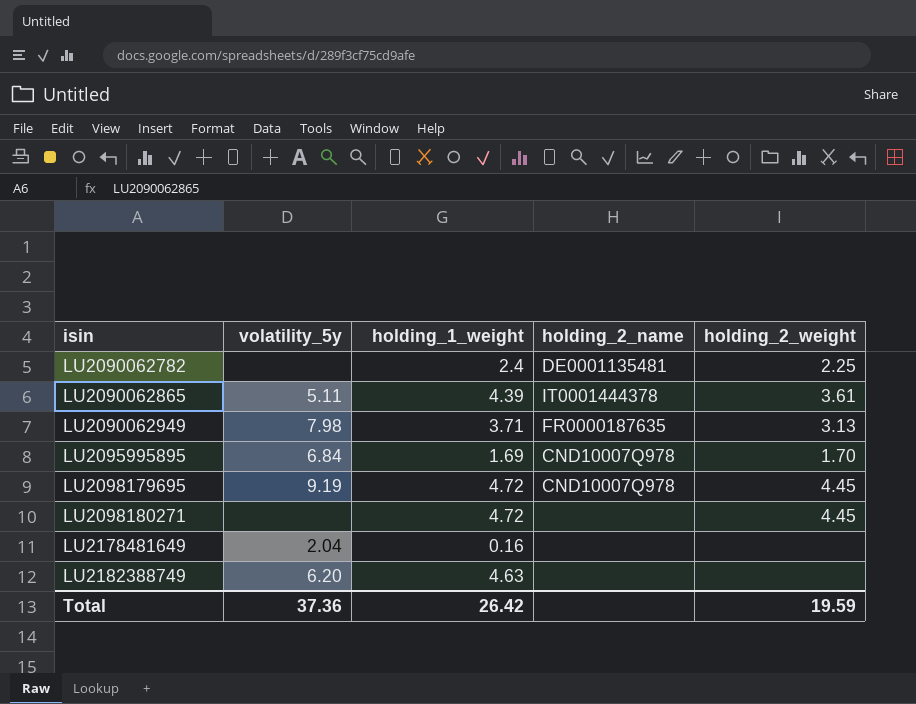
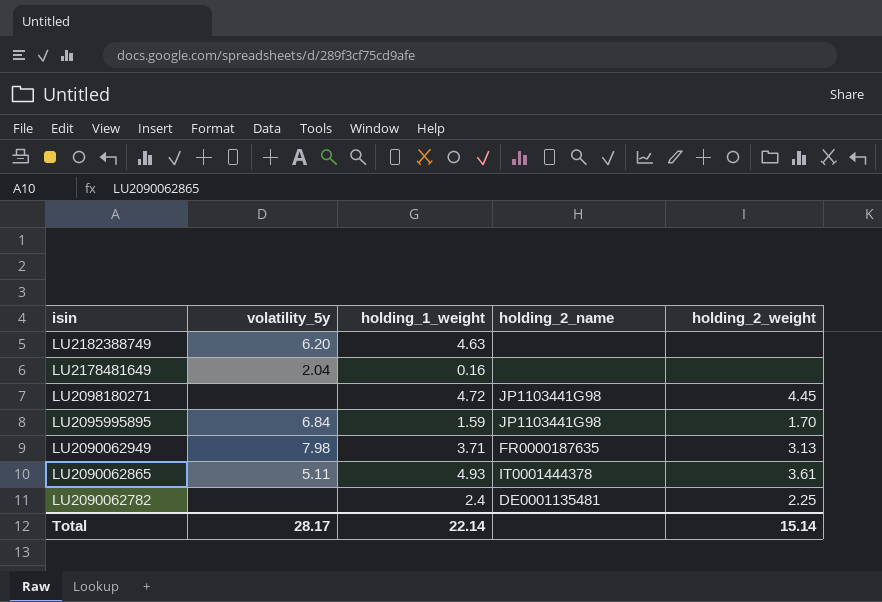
row order: isin ascending -> isin descending
row LU2098179695: 9.19 | 4.72 | CND10007Q978 | 4.45 -> none
LU2098180271 | holding_2_name: none -> JP1103441G98
LU2095995895 | holding_1_weight: 1.69 -> 1.59
LU2095995895 | holding_2_name: CND10007Q978 -> JP1103441G98
LU2090062865 | holding_1_weight: 4.39 -> 4.93
Total | volatility_5y: 37.36 -> 28.17
Total | holding_1_weight: 26.42 -> 22.14
Total | holding_2_weight: 19.59 -> 15.14

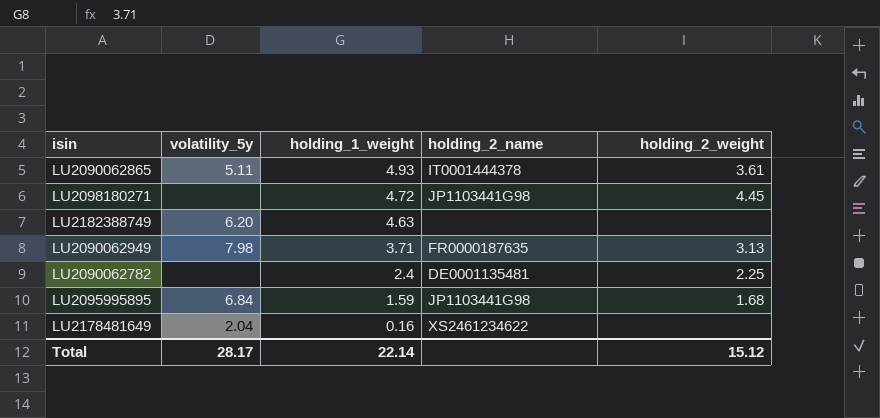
row order: isin descending -> holding_1_weight descending
LU2095995895 | holding_2_weight: 1.70 -> 1.68
LU2178481649 | holding_2_name: none -> XS2461234622
Total | holding_2_weight: 15.14 -> 15.12

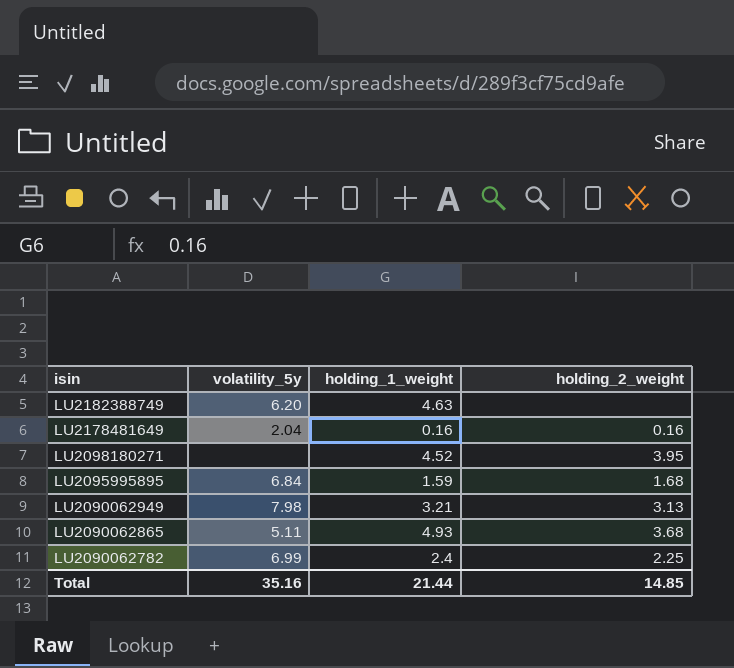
row order: holding_1_weight descending -> isin descending
column holding_2_name | position: 4 -> none
LU2178481649 | holding_2_weight: none -> 0.16
LU2098180271 | holding_1_weight: 4.72 -> 4.52
LU2098180271 | holding_2_weight: 4.45 -> 3.95
LU2090062949 | holding_1_weight: 3.71 -> 3.21
LU2090062865 | holding_2_weight: 3.61 -> 3.68
LU2090062782 | volatility_5y: none -> 6.99
Total | volatility_5y: 28.17 -> 35.16
Total | holding_1_weight: 22.14 -> 21.44
Total | holding_2_weight: 15.12 -> 14.85

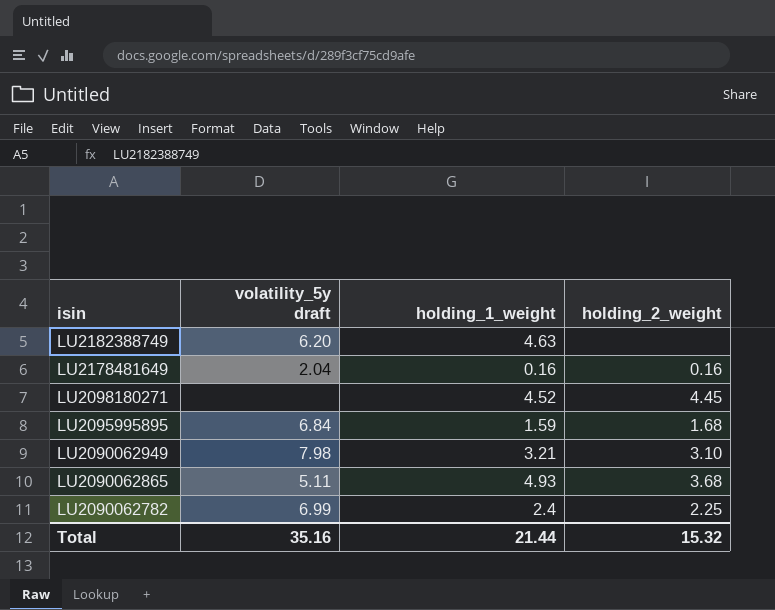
column name: volatility_5y -> volatility_5y draft
LU2098180271 | holding_2_weight: 3.95 -> 4.45
LU2090062949 | holding_2_weight: 3.13 -> 3.10
Total | holding_2_weight: 14.85 -> 15.32

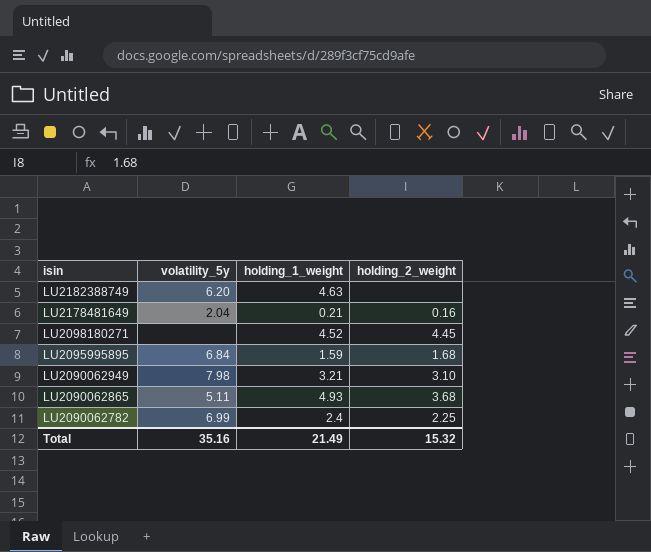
column name: volatility_5y draft -> volatility_5y
LU2178481649 | holding_1_weight: 0.16 -> 0.21
Total | holding_1_weight: 21.44 -> 21.49

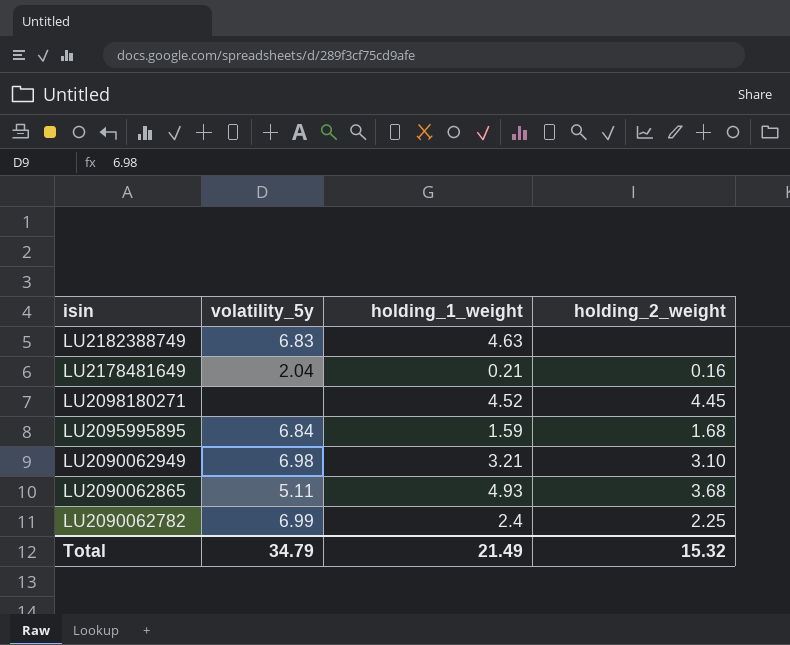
LU2182388749 | volatility_5y: 6.20 -> 6.83
LU2090062949 | volatility_5y: 7.98 -> 6.98
Total | volatility_5y: 35.16 -> 34.79

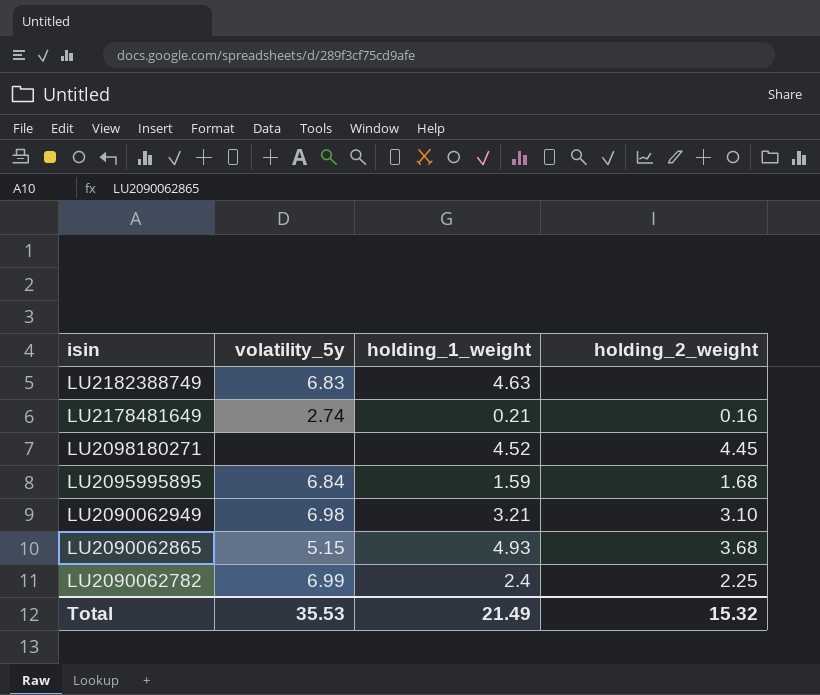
LU2178481649 | volatility_5y: 2.04 -> 2.74
LU2090062865 | volatility_5y: 5.11 -> 5.15
Total | volatility_5y: 34.79 -> 35.53

